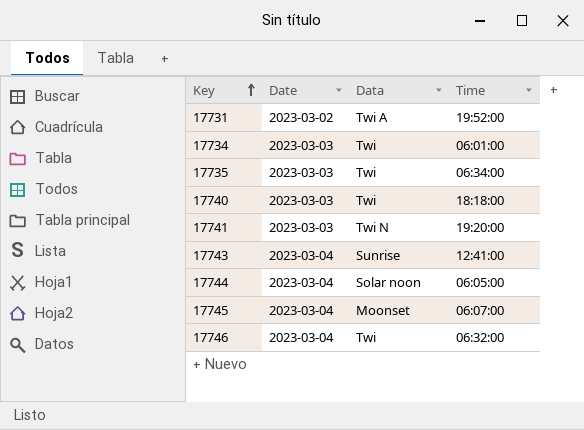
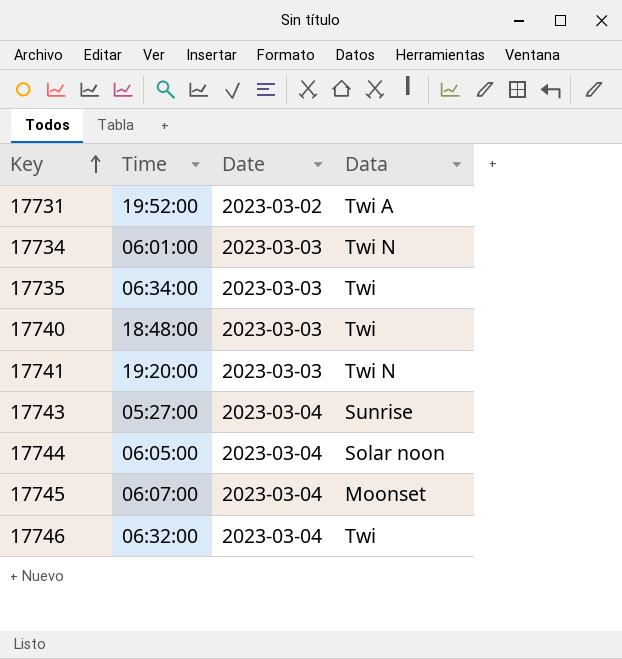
column Time | position: 4 -> 2
17734 | Data: Twi -> Twi N
17740 | Time: 18:18:00 -> 18:48:00
17743 | Time: 12:41:00 -> 05:27:00

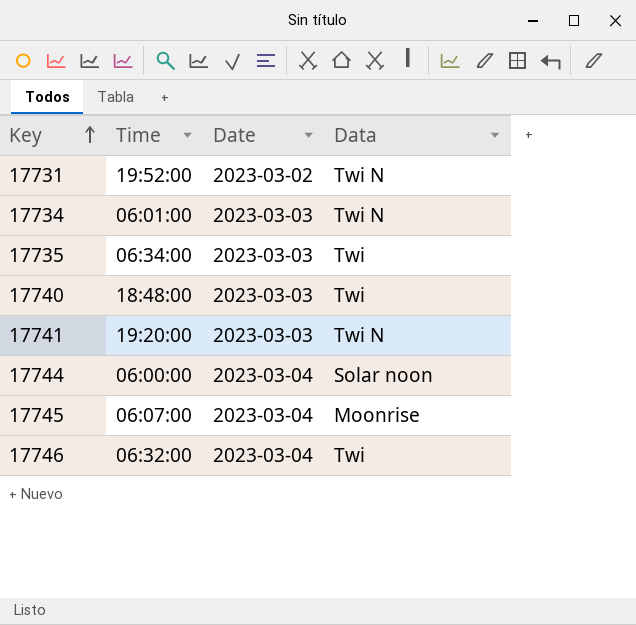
row 17743: 05:27:00 | 2023-03-04 | Sunrise -> none
17731 | Data: Twi A -> Twi N
17744 | Time: 06:05:00 -> 06:00:00
17745 | Data: Moonset -> Moonrise

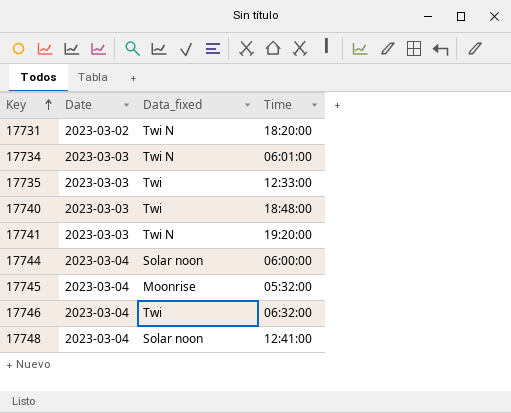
column name: Data -> Data_fixed
column Time | position: 2 -> 4
17731 | Time: 19:52:00 -> 18:20:00
17735 | Time: 06:34:00 -> 12:33:00
17745 | Time: 06:07:00 -> 05:32:00
row 17748: none -> 2023-03-04 | Solar noon | 12:41:00

